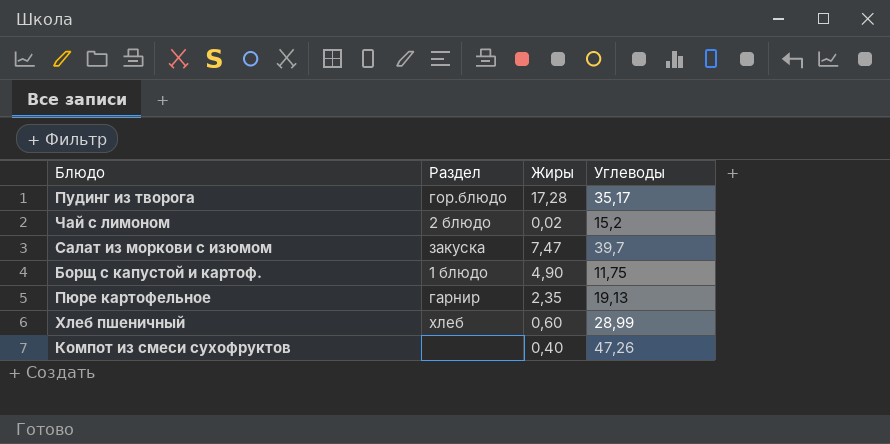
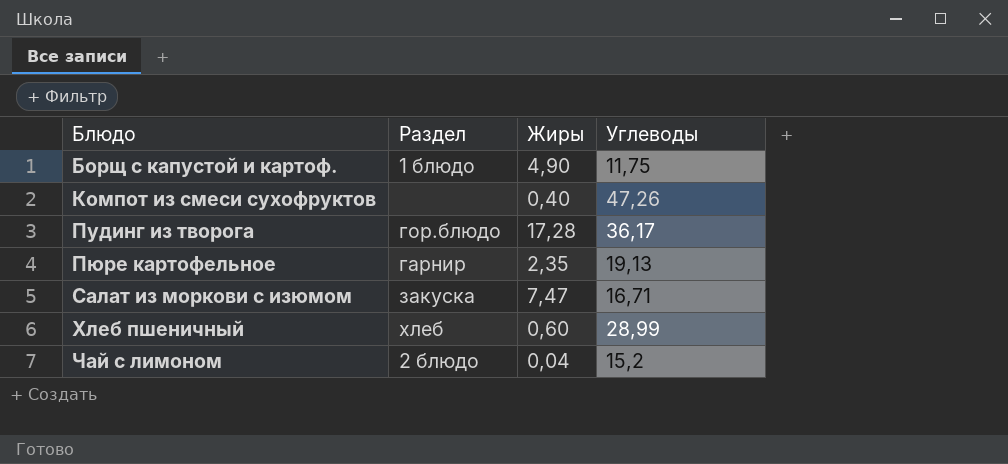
row order: none -> Блюдо ascending
Пудинг из творога | Углеводы: 35,17 -> 36,17
Салат из моркови с изюмом | Углеводы: 39,7 -> 16,71
Чай с лимоном | Жиры: 0,02 -> 0,04

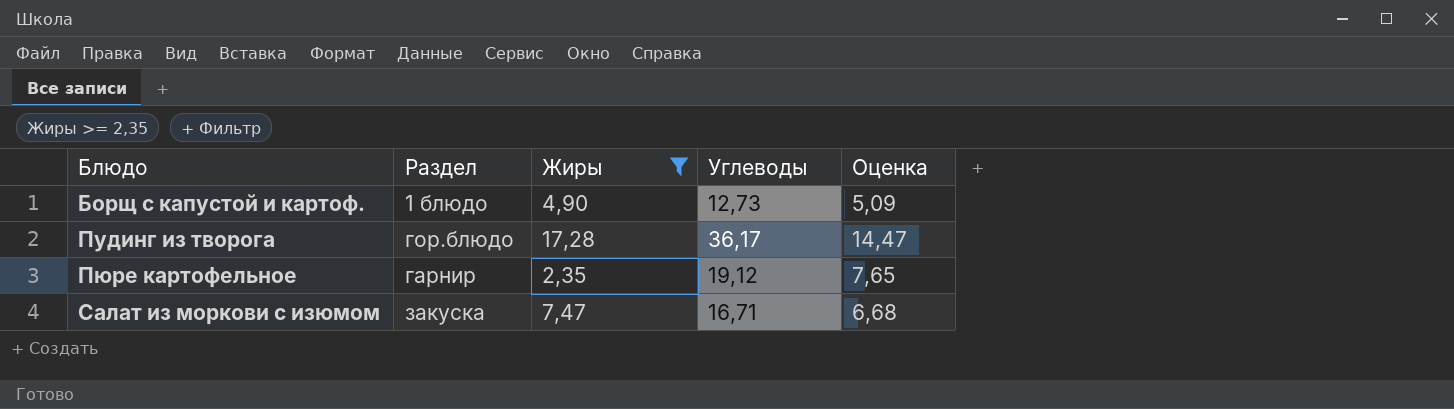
filter: none -> Жиры >= 2,35
column Оценка | formula: none -> [Углеводы] * 0,4
Борщ с капустой и картоф. | Углеводы: 11,75 -> 12,73
Пюре картофельное | Углеводы: 19,13 -> 19,12

